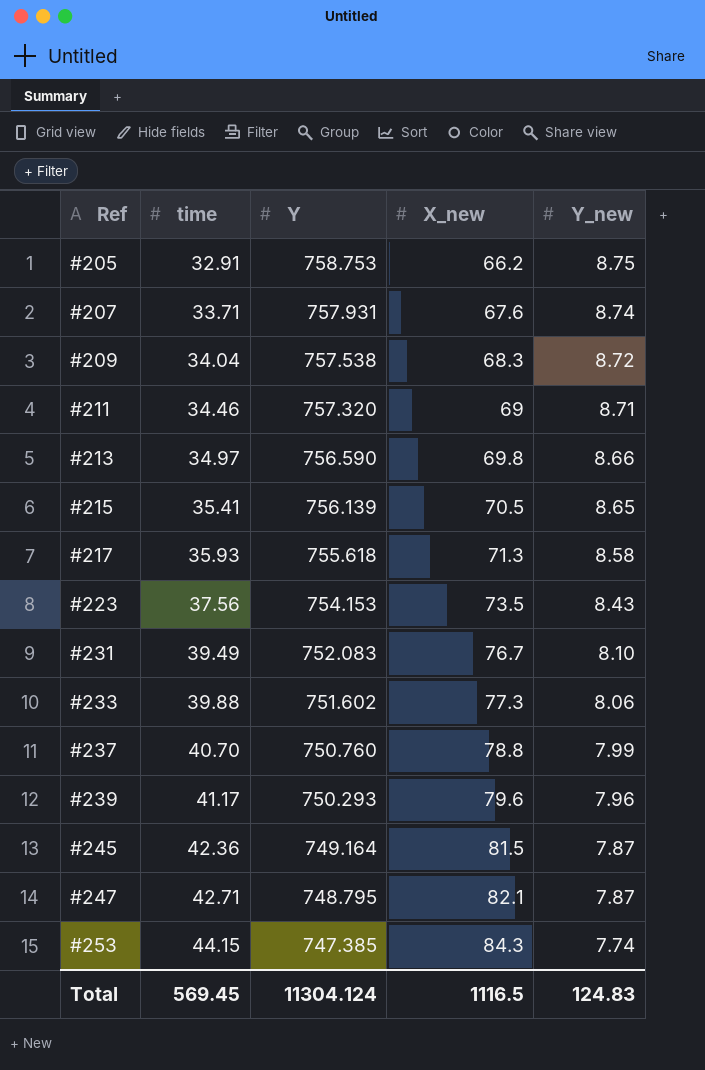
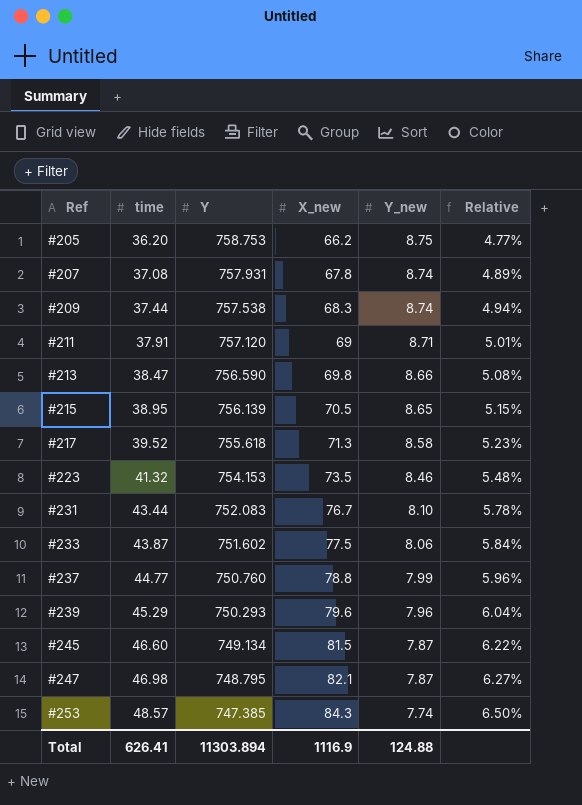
column Relative | formula: none -> [time] / [Y]
#205 | time: 32.91 -> 36.20
#207 | time: 33.71 -> 37.08
#207 | X_new: 67.6 -> 67.8
#209 | time: 34.04 -> 37.44
#209 | Y_new: 8.72 -> 8.74
#211 | time: 34.46 -> 37.91
#211 | Y: 757.320 -> 757.120
#213 | time: 34.97 -> 38.47
#215 | time: 35.41 -> 38.95
#217 | time: 35.93 -> 39.52
#223 | time: 37.56 -> 41.32
#223 | Y_new: 8.43 -> 8.46
#231 | time: 39.49 -> 43.44
#233 | time: 39.88 -> 43.87
#233 | X_new: 77.3 -> 77.5
#237 | time: 40.70 -> 44.77
#239 | time: 41.17 -> 45.29
#245 | time: 42.36 -> 46.60
#245 | Y: 749.164 -> 749.134
#247 | time: 42.71 -> 46.98
#253 | time: 44.15 -> 48.57
Total | time: 569.45 -> 626.41
Total | Y: 11304.124 -> 11303.894
Total | X_new: 1116.5 -> 1116.9
Total | Y_new: 124.83 -> 124.88

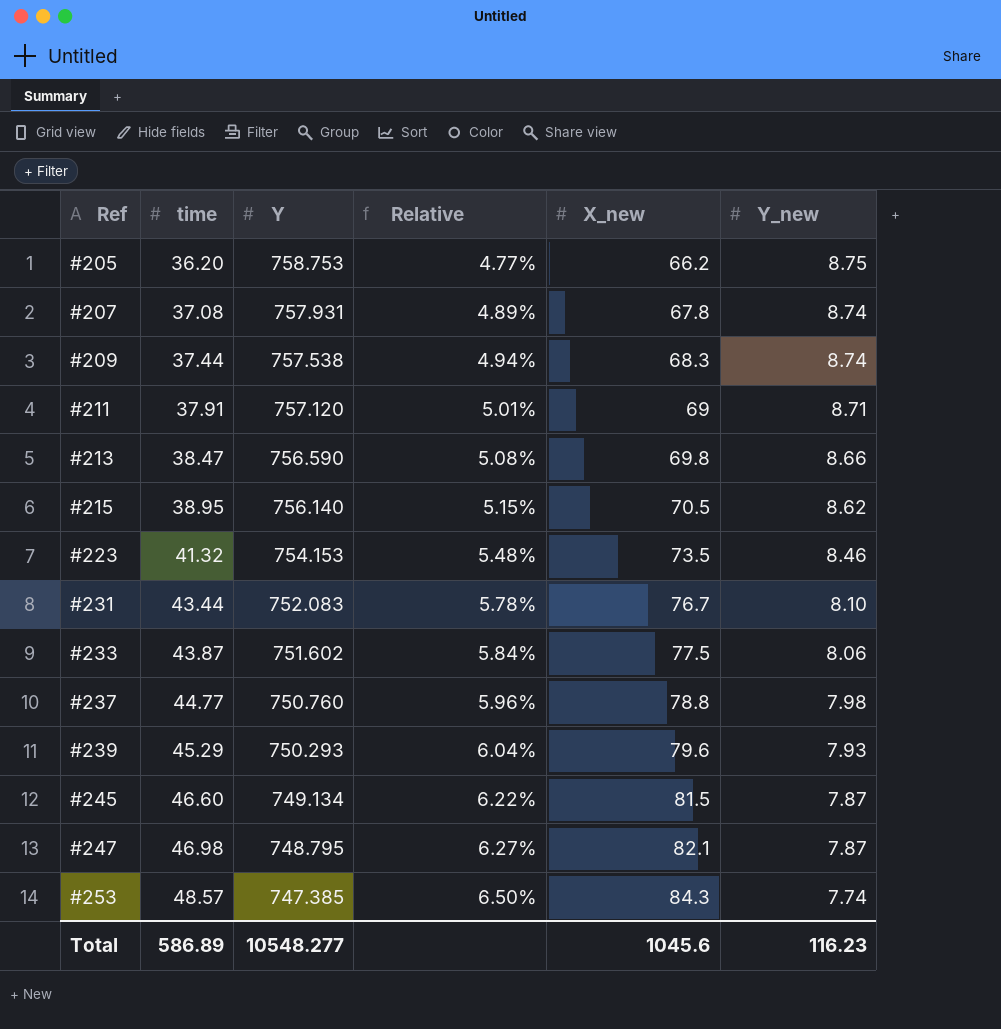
column Relative | position: 6 -> 4
row #217: 39.52 | 755.618 | 71.3 | 8.58 | 5.23% -> none
#215 | Y: 756.139 -> 756.140
#215 | Y_new: 8.65 -> 8.62
#237 | Y_new: 7.99 -> 7.98
#239 | Y_new: 7.96 -> 7.93
Total | time: 626.41 -> 586.89
Total | Y: 11303.894 -> 10548.277
Total | X_new: 1116.9 -> 1045.6
Total | Y_new: 124.88 -> 116.23

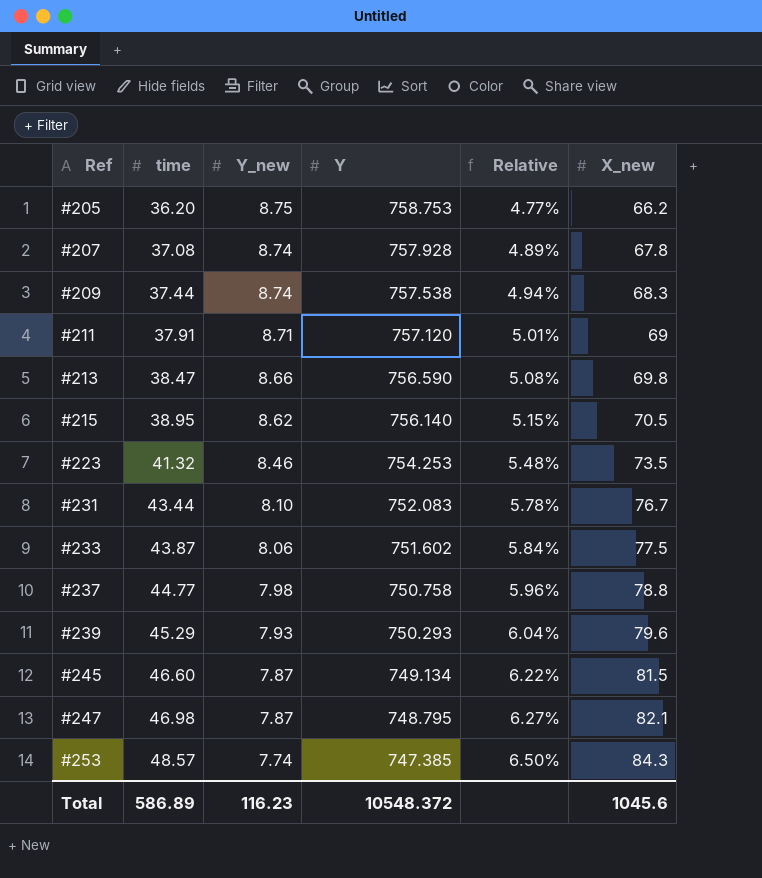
column Y_new | position: 6 -> 3
#207 | Y: 757.931 -> 757.928
#223 | Y: 754.153 -> 754.253
#237 | Y: 750.760 -> 750.758
Total | Y: 10548.277 -> 10548.372

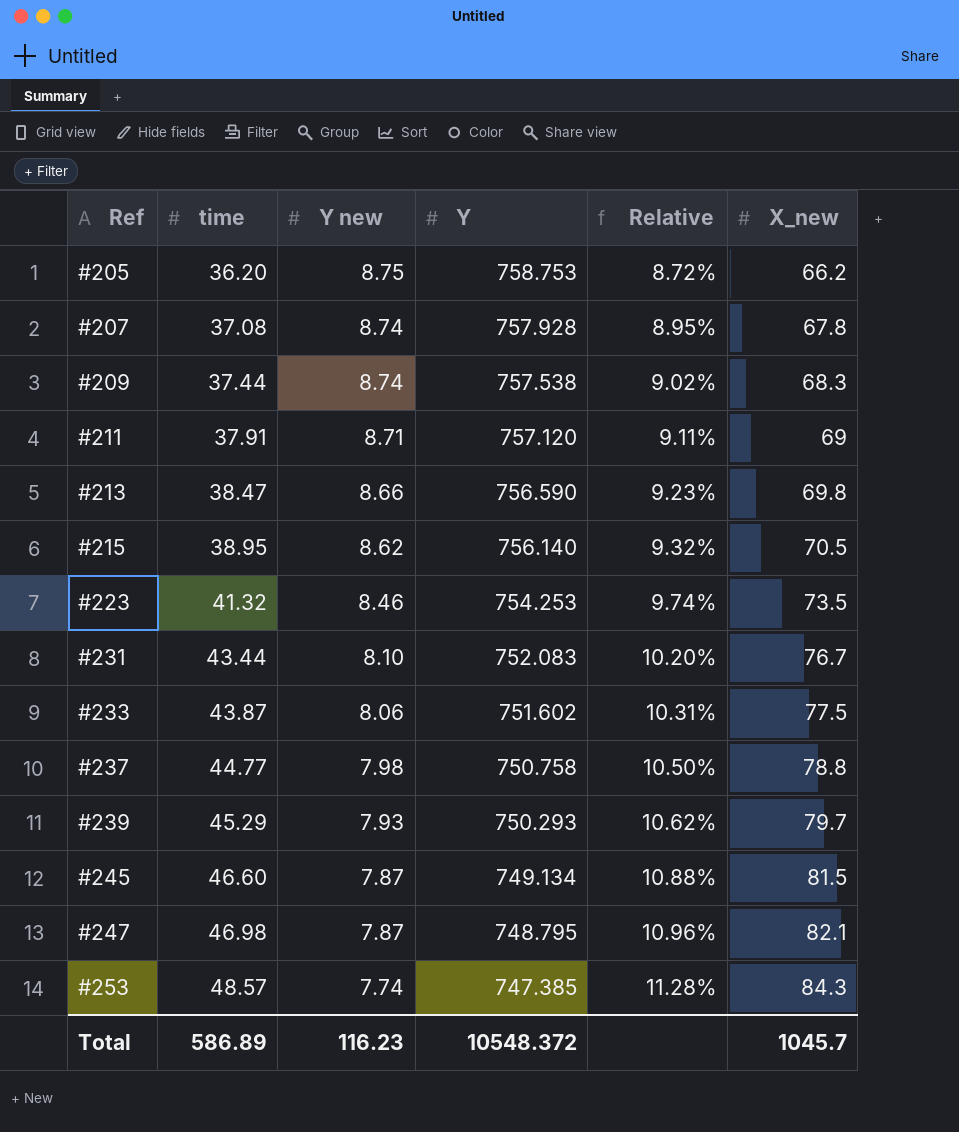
column name: Y_new -> Y new
column Relative | formula: [time] / [Y] -> [X_new] / [Y]
#239 | X_new: 79.6 -> 79.7
Total | X_new: 1045.6 -> 1045.7

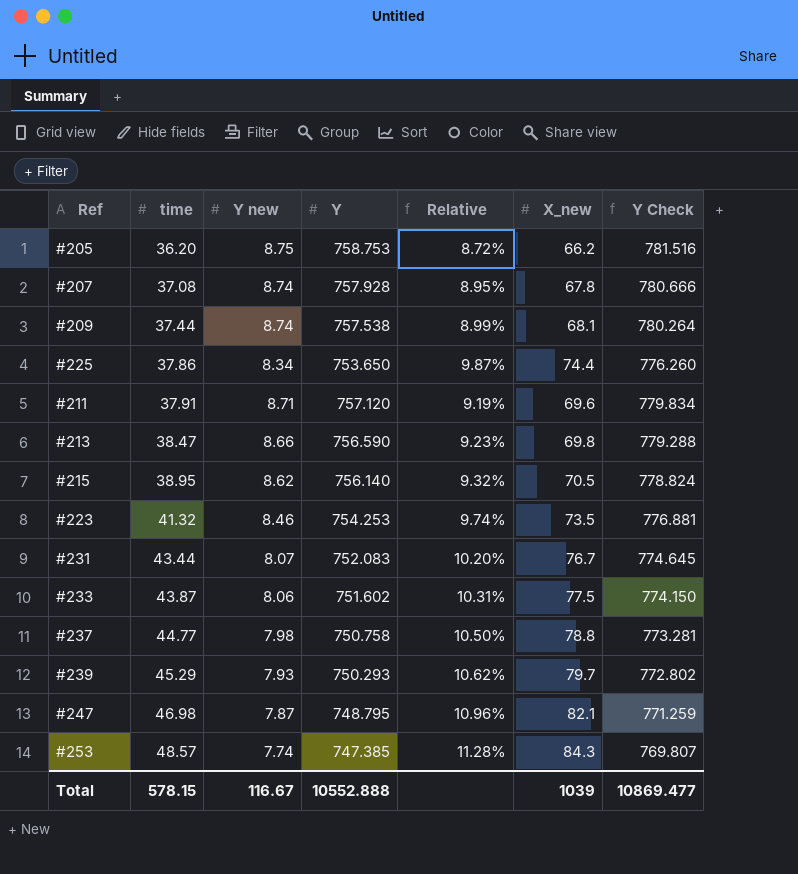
column Y Check | formula: none -> [Y] * 1.03
row #245: 46.60 | 7.87 | 749.134 | 10.88% | 81.5 -> none
#209 | Relative: 9.02% -> 8.99%
#209 | X_new: 68.3 -> 68.1
row #225: none -> 37.86 | 8.34 | 753.650 | 9.87% | 74.4 | 776.260
#211 | Relative: 9.11% -> 9.19%
#211 | X_new: 69 -> 69.6
#231 | Y new: 8.10 -> 8.07
Total | time: 586.89 -> 578.15
Total | Y new: 116.23 -> 116.67
Total | Y: 10548.372 -> 10552.888
Total | X_new: 1045.7 -> 1039

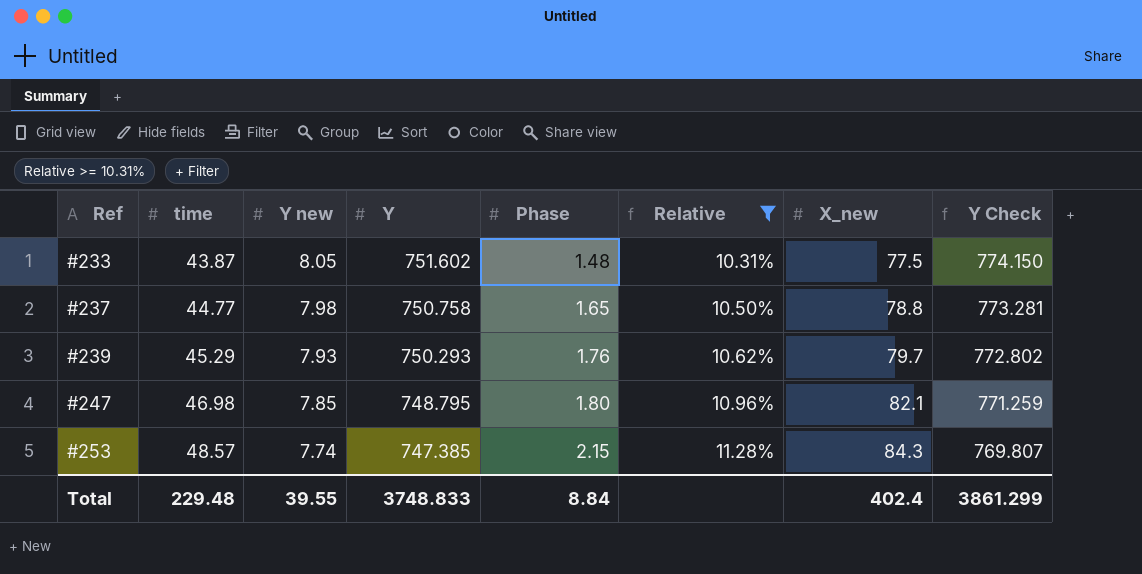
filter: none -> Relative >= 10.31%
column Phase | position: none -> 5
#233 | Y new: 8.06 -> 8.05
#247 | Y new: 7.87 -> 7.85
Total | time: 578.15 -> 229.48
Total | Y new: 116.67 -> 39.55
Total | Y: 10552.888 -> 3748.833
Total | X_new: 1039 -> 402.4
Total | Y Check: 10869.477 -> 3861.299

